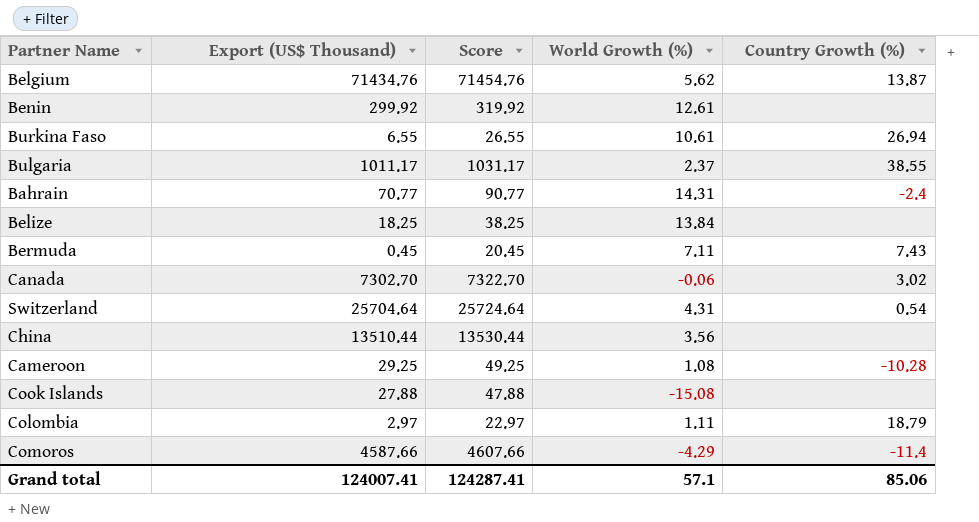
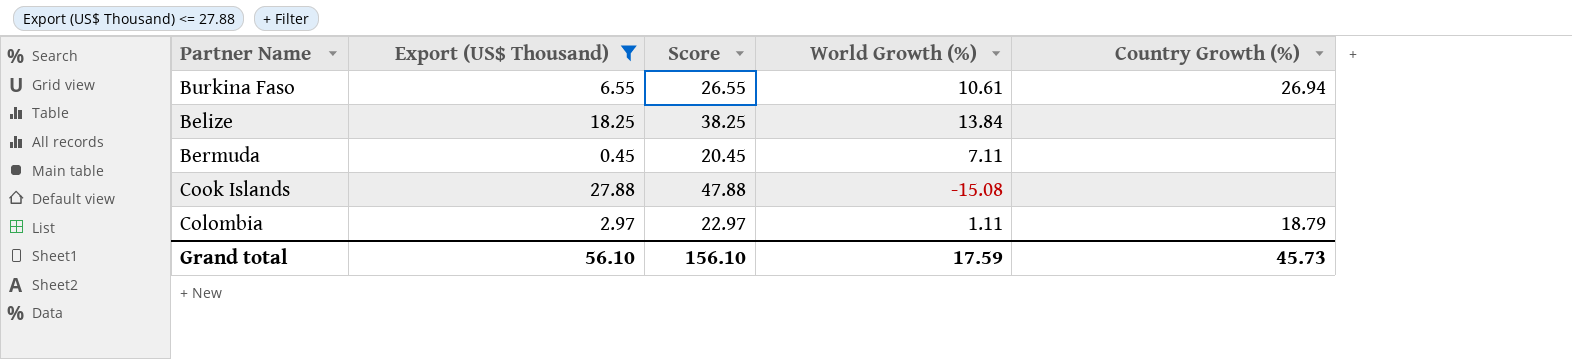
filter: none -> Export (US$ Thousand) <= 27.88
Bermuda | Country Growth (%): 7.43 -> none
Grand total | Export (US$ Thousand): 124007.41 -> 56.10
Grand total | Score: 124287.41 -> 156.10
Grand total | World Growth (%): 57.1 -> 17.59
Grand total | Country Growth (%): 85.06 -> 45.73

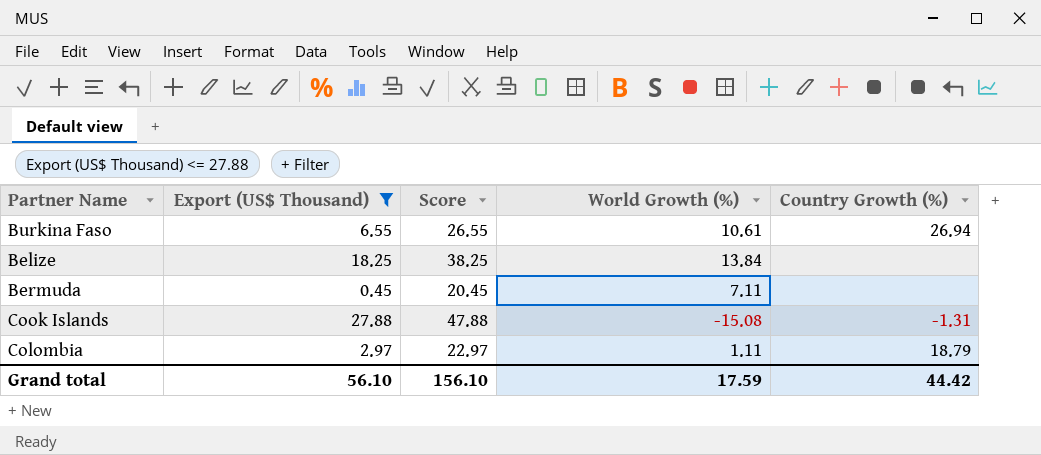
Cook Islands | Country Growth (%): none -> -1.31
Grand total | Country Growth (%): 45.73 -> 44.42

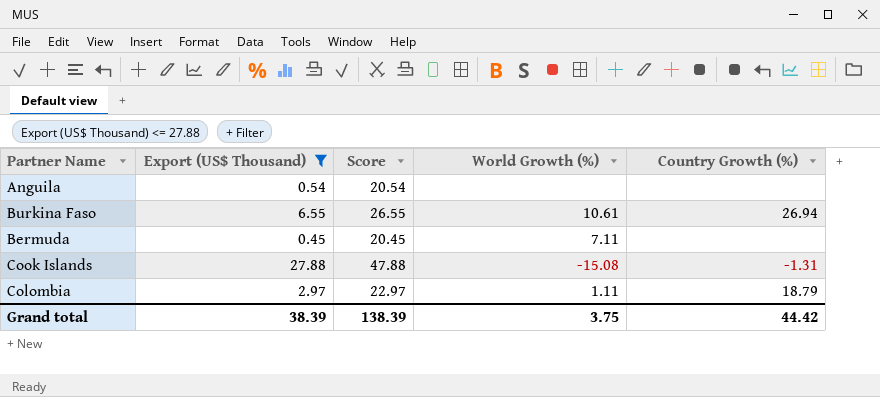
row Belize: 18.25 | 38.25 | 13.84 | none -> none
row Anguila: none -> 0.54 | 20.54 | none | none
Grand total | Export (US$ Thousand): 56.10 -> 38.39
Grand total | Score: 156.10 -> 138.39
Grand total | World Growth (%): 17.59 -> 3.75

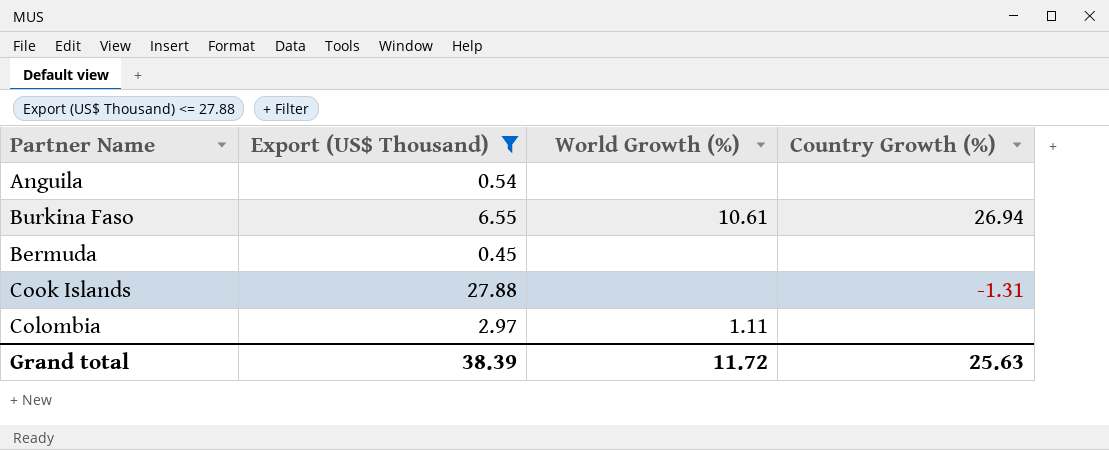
column Score | formula: [Export (US$ Thousand)] + 20 -> none
Bermuda | World Growth (%): 7.11 -> none
Cook Islands | World Growth (%): -15.08 -> none
Colombia | Country Growth (%): 18.79 -> none
Grand total | World Growth (%): 3.75 -> 11.72
Grand total | Country Growth (%): 44.42 -> 25.63

